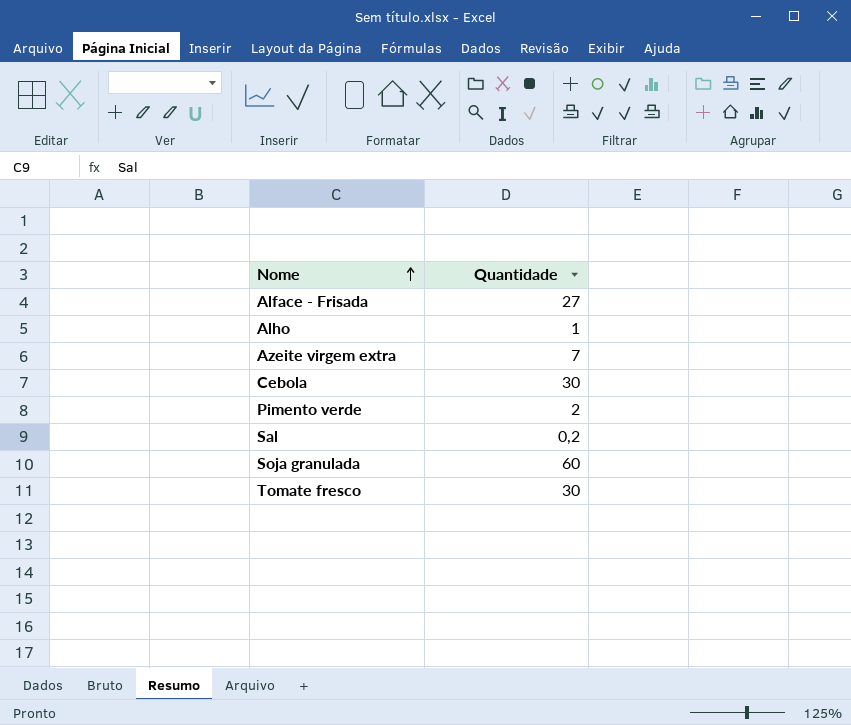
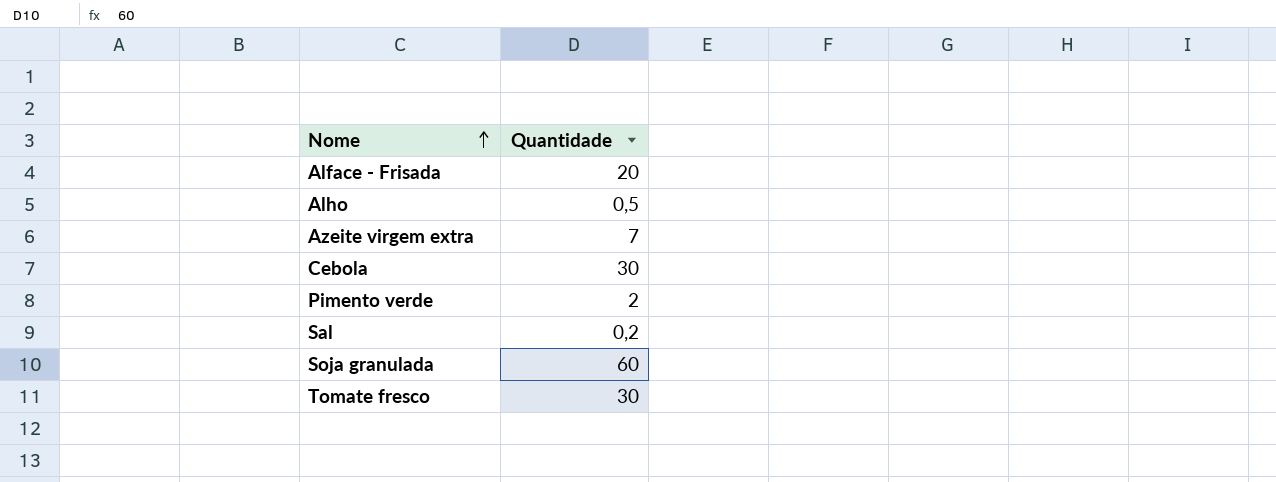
Alface - Frisada | Quantidade: 27 -> 20
Alho | Quantidade: 1 -> 0,5

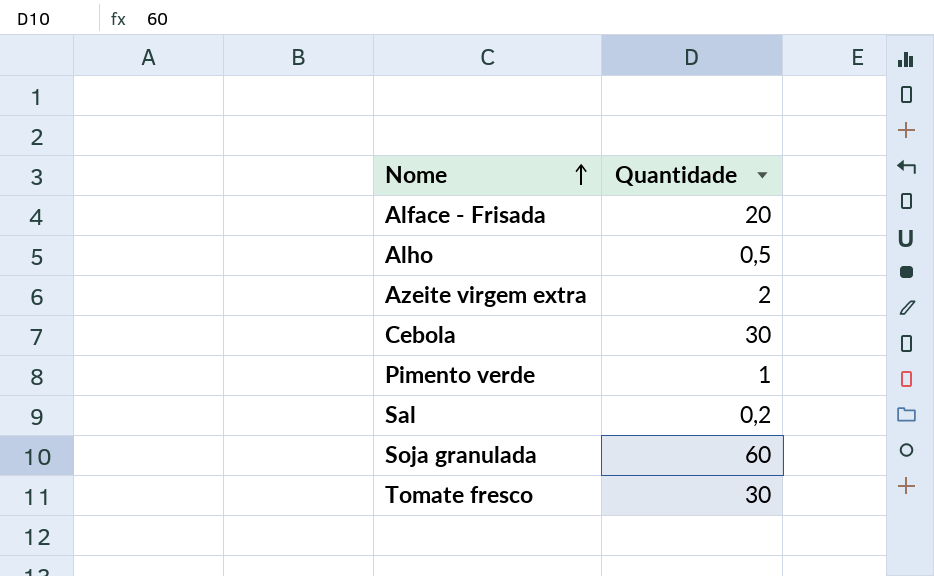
Azeite virgem extra | Quantidade: 7 -> 2
Pimento verde | Quantidade: 2 -> 1

